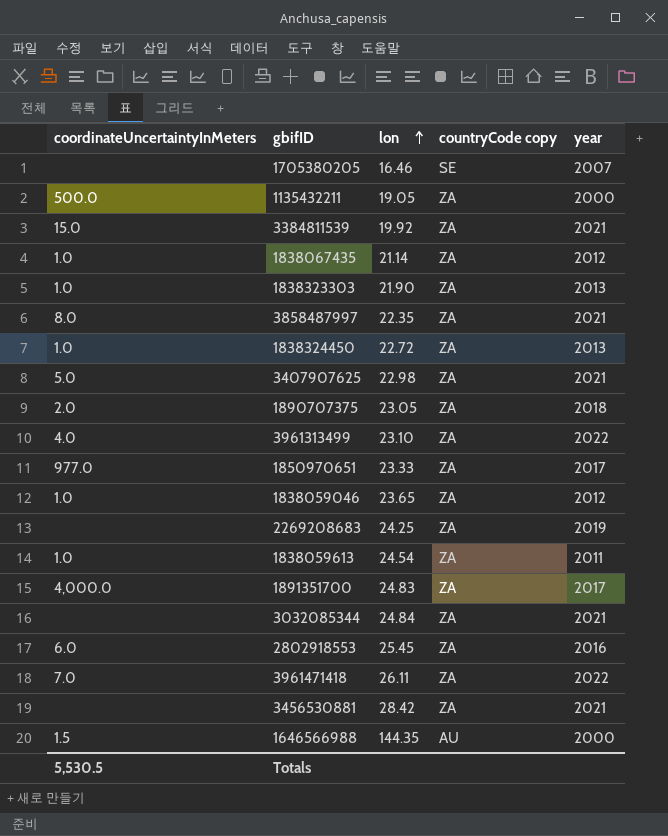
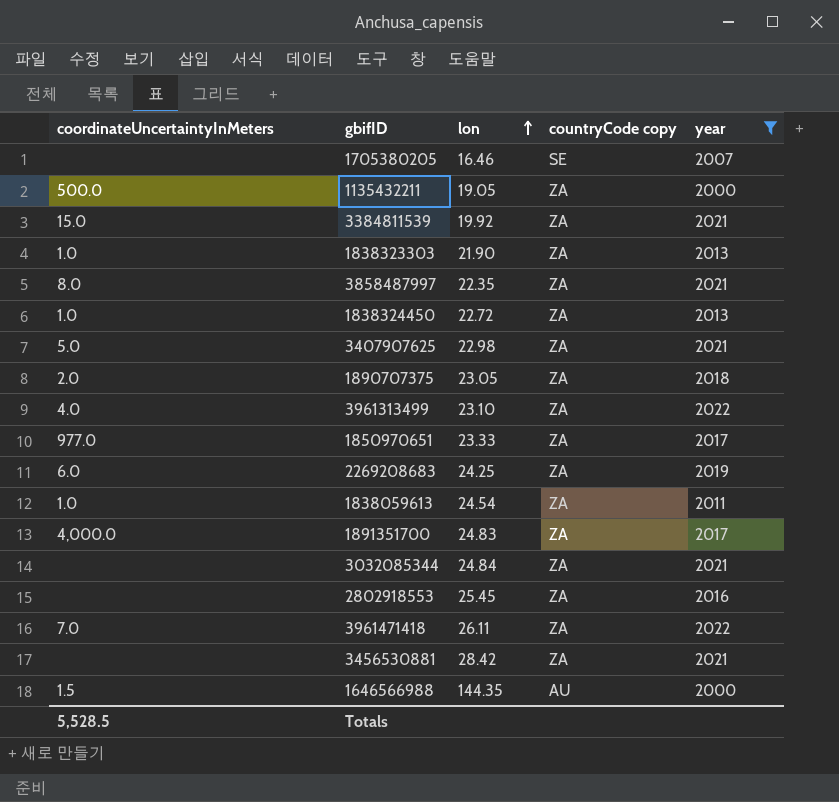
filter: none -> year != 2012
2269208683 | coordinateUncertaintyInMeters: none -> 6.0
2802918553 | coordinateUncertaintyInMeters: 6.0 -> none
Totals | coordinateUncertaintyInMeters: 5,530.5 -> 5,528.5

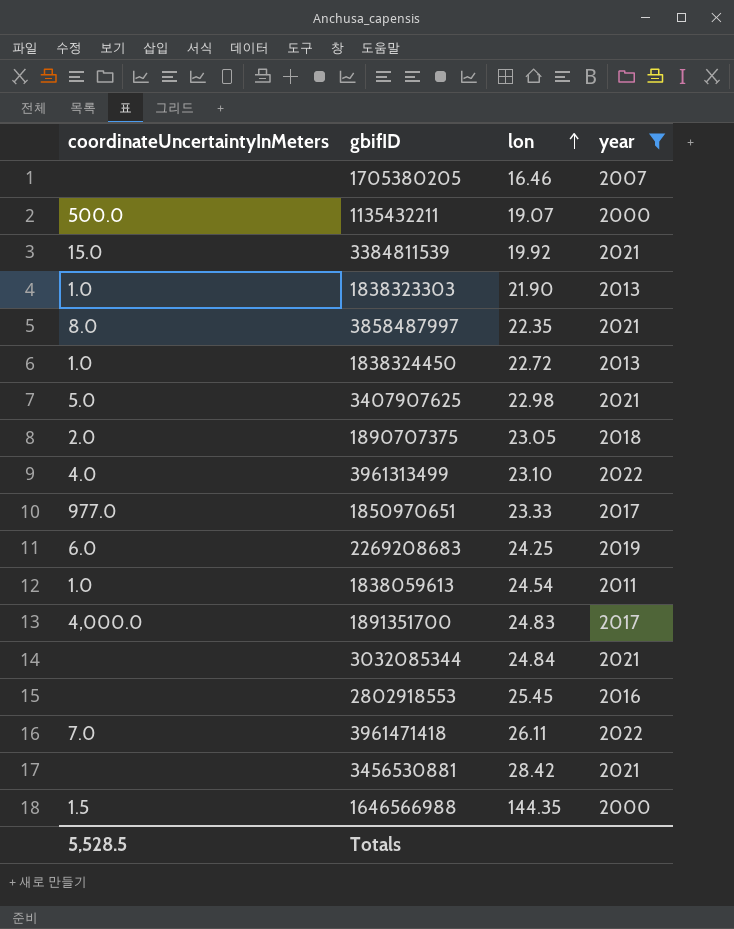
column countryCode copy | position: 4 -> none
1135432211 | lon: 19.05 -> 19.07

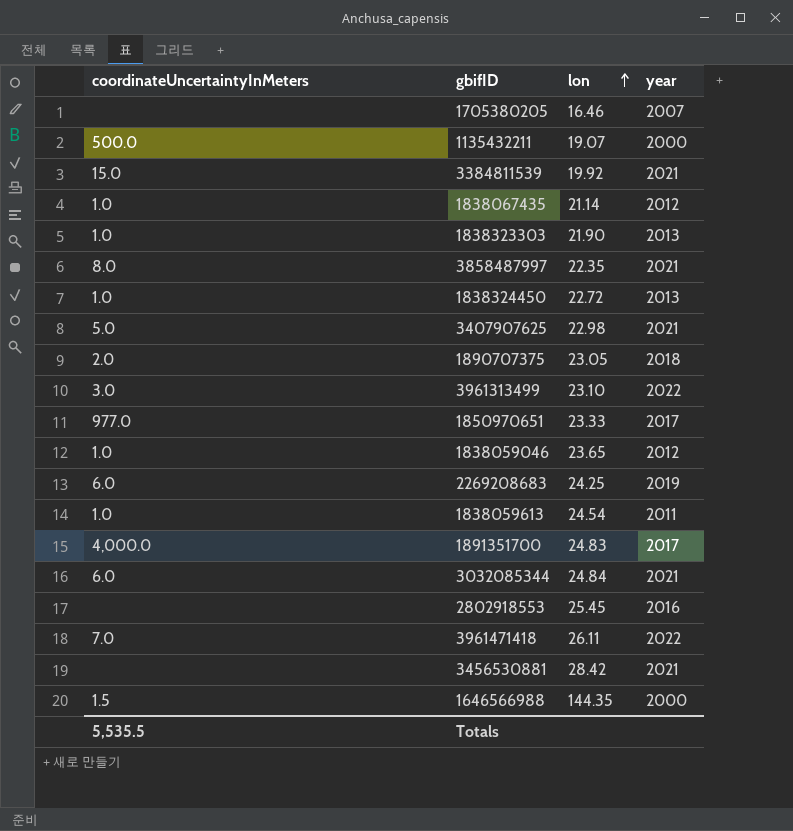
filter: year != 2012 -> none
3961313499 | coordinateUncertaintyInMeters: 4.0 -> 3.0
3032085344 | coordinateUncertaintyInMeters: none -> 6.0
Totals | coordinateUncertaintyInMeters: 5,528.5 -> 5,535.5

